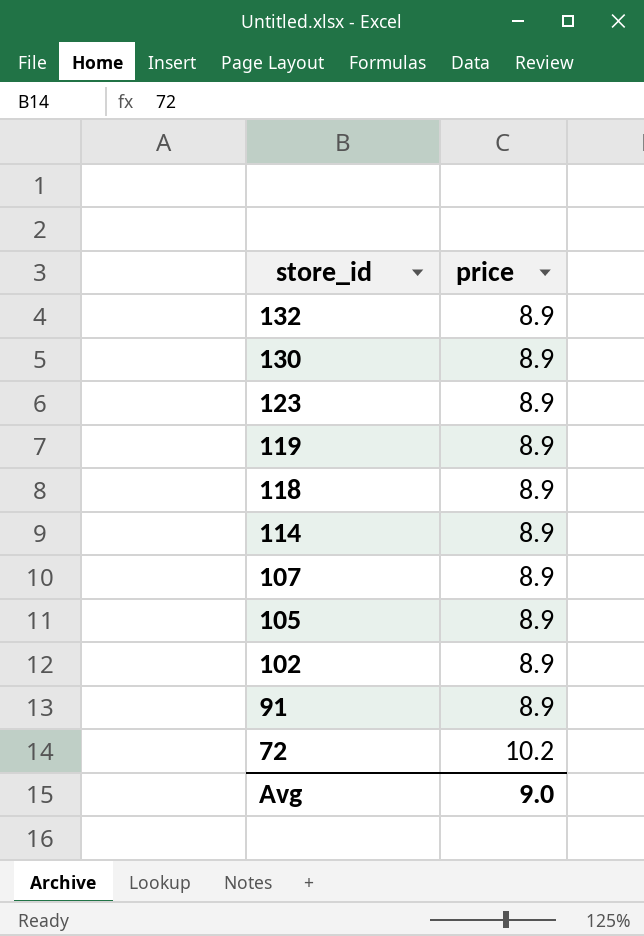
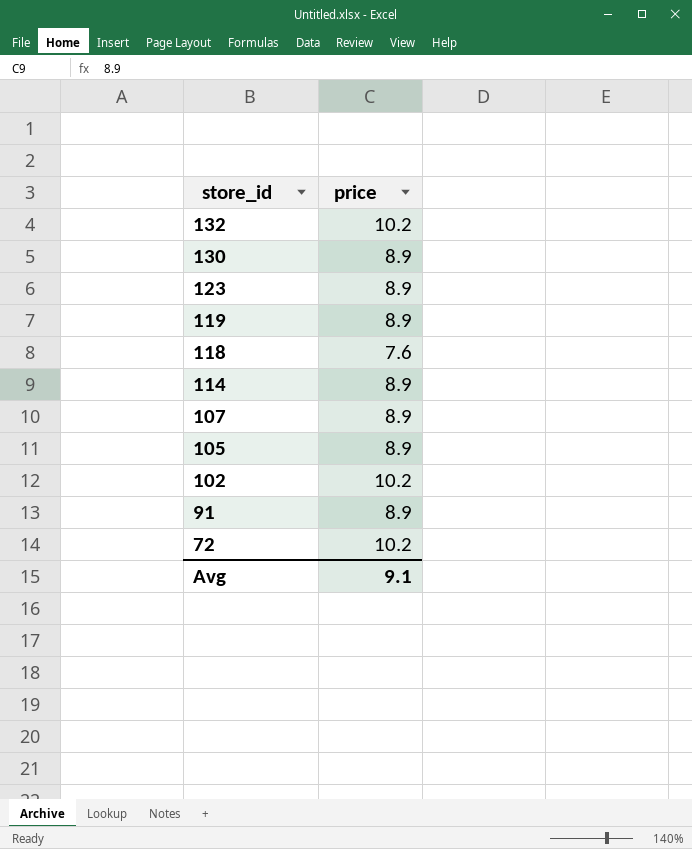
132 | price: 8.9 -> 10.2
118 | price: 8.9 -> 7.6
102 | price: 8.9 -> 10.2
Avg | price: 9.0 -> 9.1

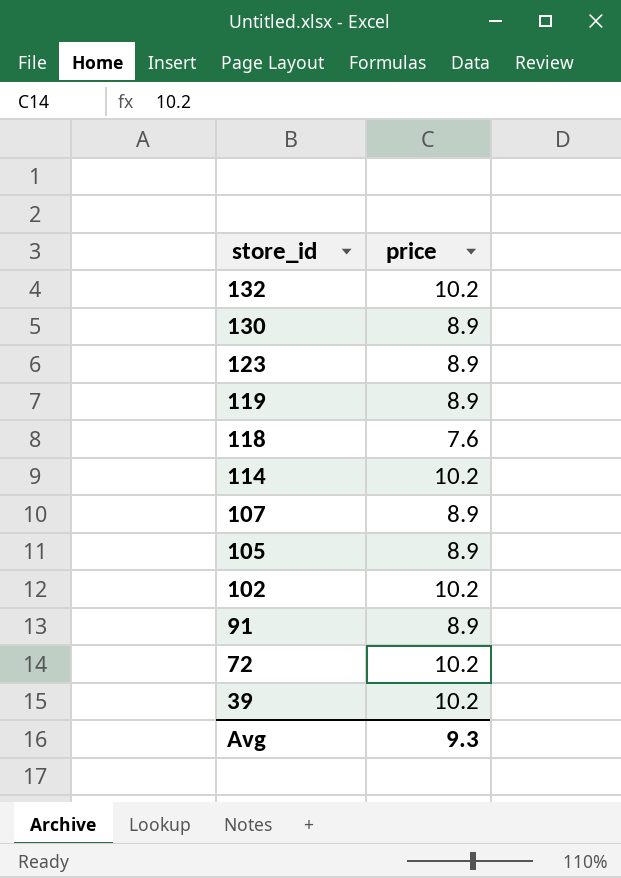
114 | price: 8.9 -> 10.2
row 39: none -> 10.2
Avg | price: 9.1 -> 9.3

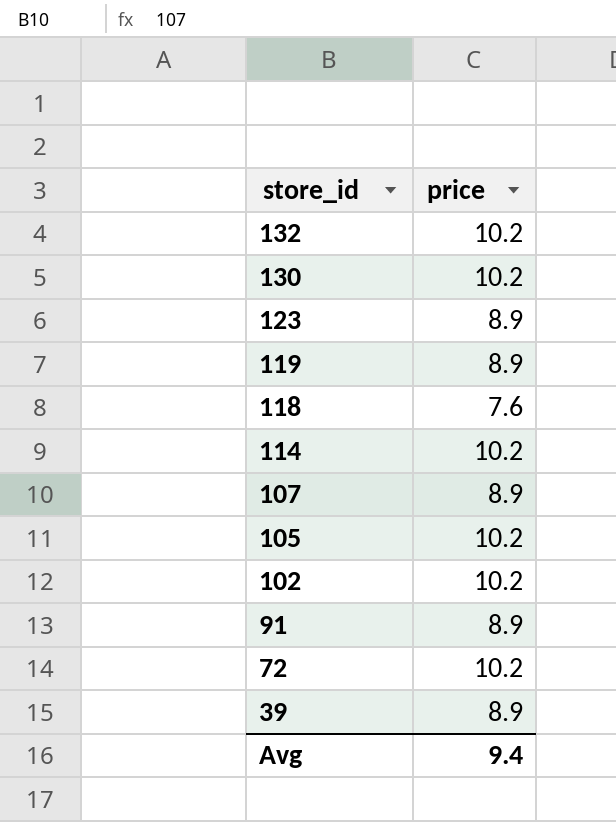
130 | price: 8.9 -> 10.2
105 | price: 8.9 -> 10.2
39 | price: 10.2 -> 8.9
Avg | price: 9.3 -> 9.4

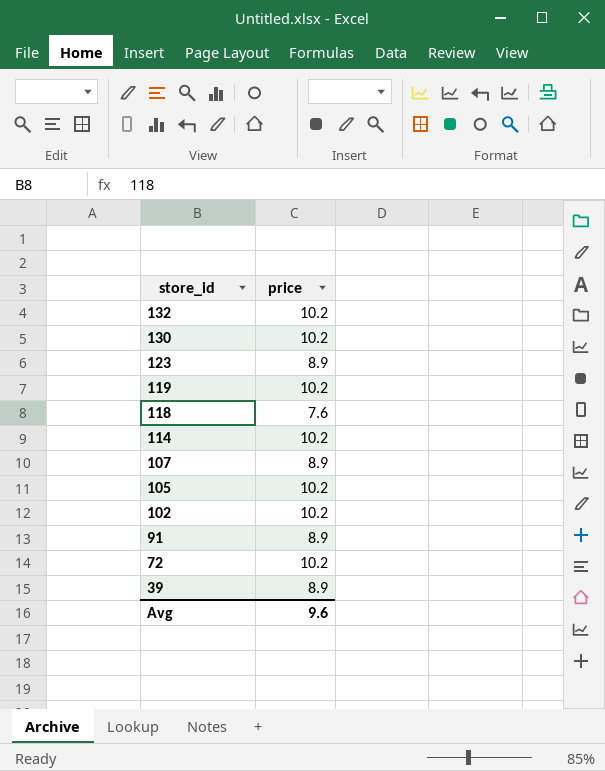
119 | price: 8.9 -> 10.2
Avg | price: 9.4 -> 9.6

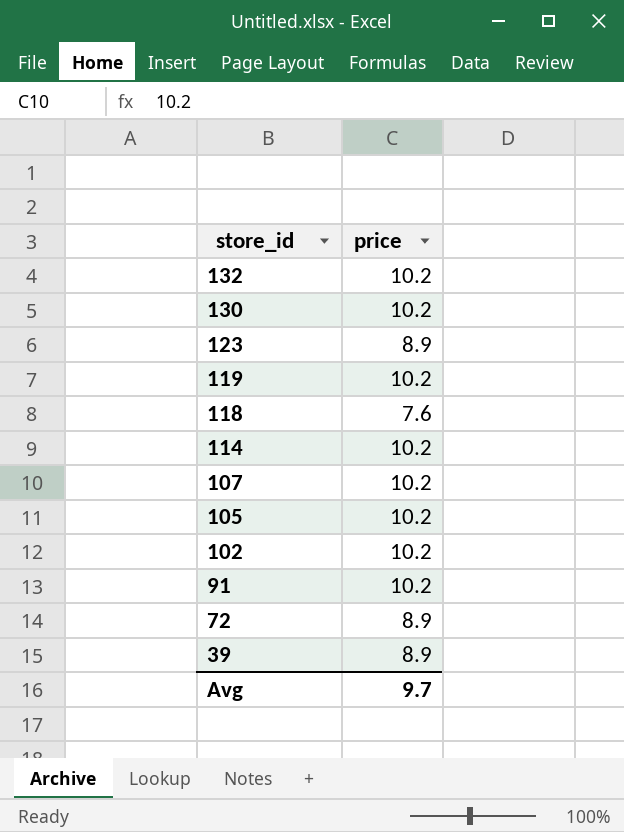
107 | price: 8.9 -> 10.2
91 | price: 8.9 -> 10.2
72 | price: 10.2 -> 8.9
Avg | price: 9.6 -> 9.7

